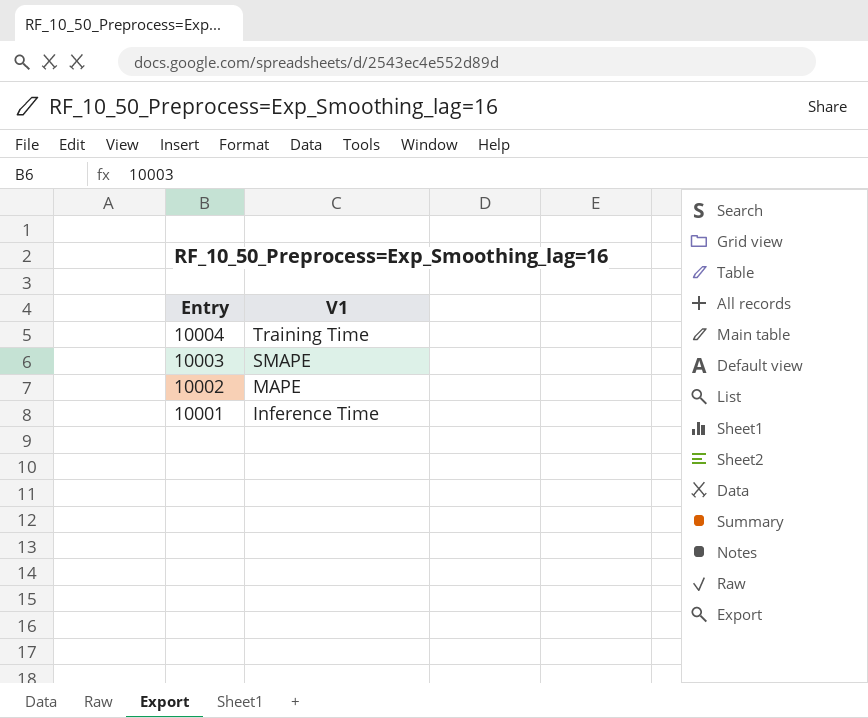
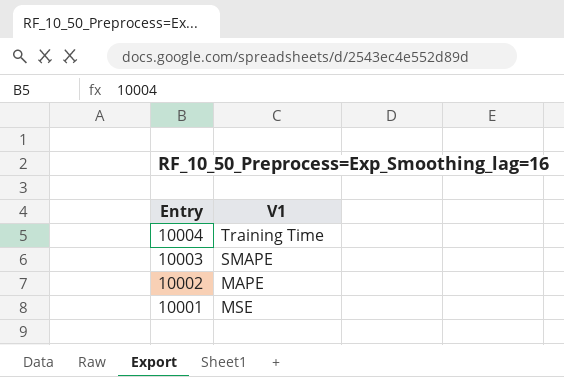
10001 | V1: Inference Time -> MSE

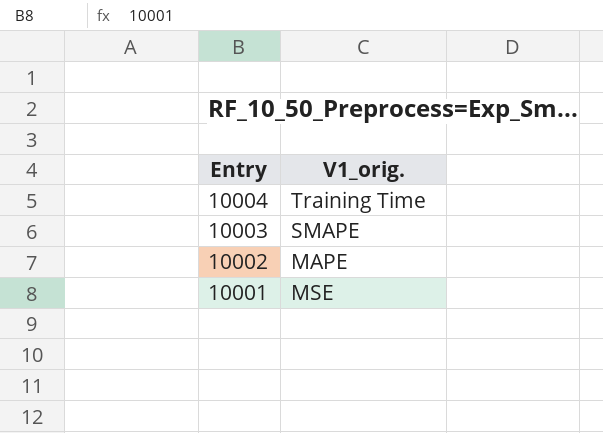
column name: V1 -> V1_orig.

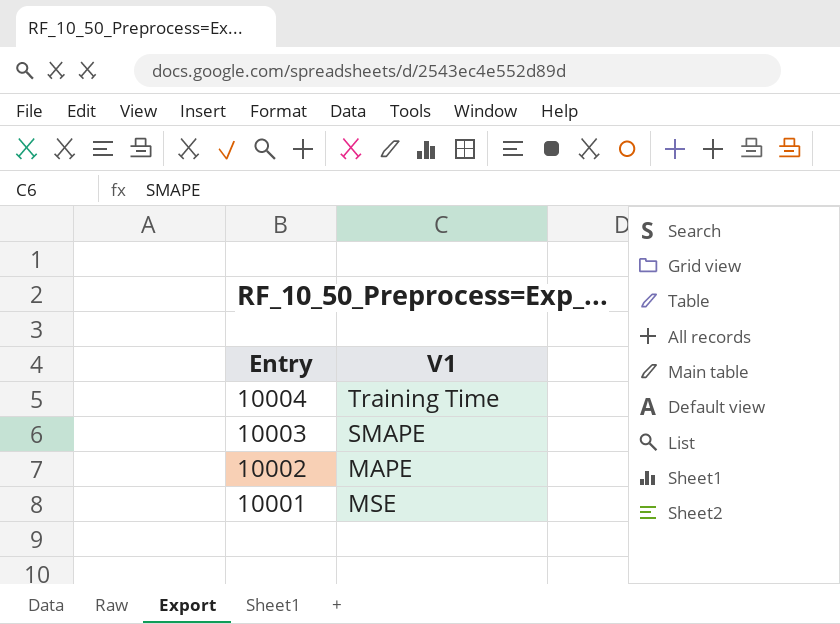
column name: V1_orig. -> V1

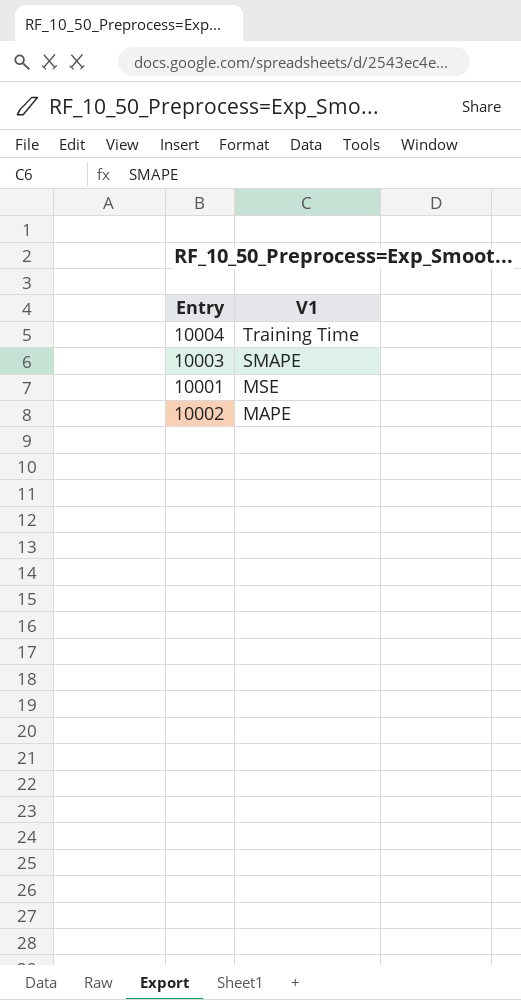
row order: Entry descending -> V1 descending

